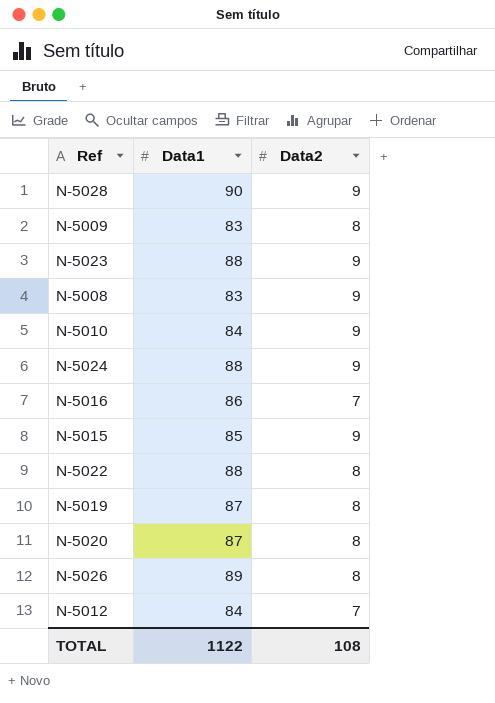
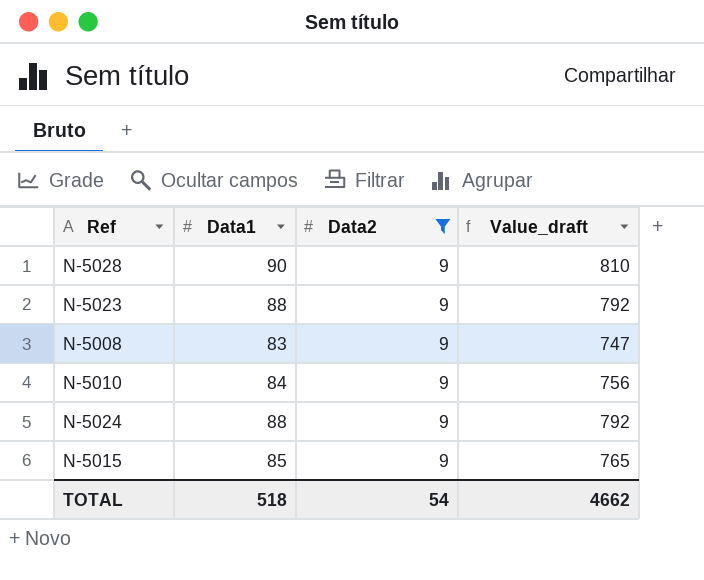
filter: none -> Data2 = 9
column Value_draft | formula: none -> [Data1] * [Data2]
TOTAL | Data1: 1122 -> 518
TOTAL | Data2: 108 -> 54

